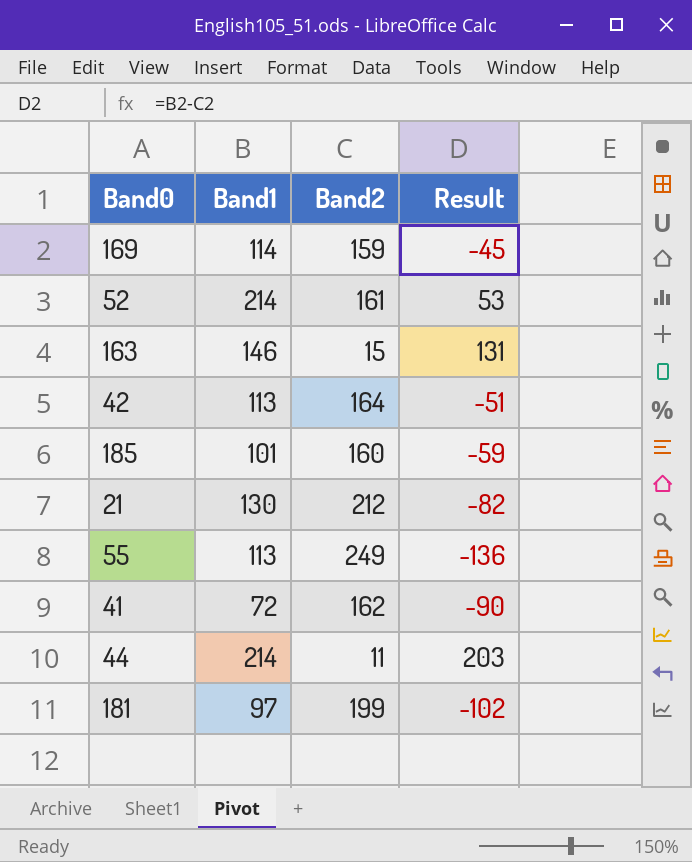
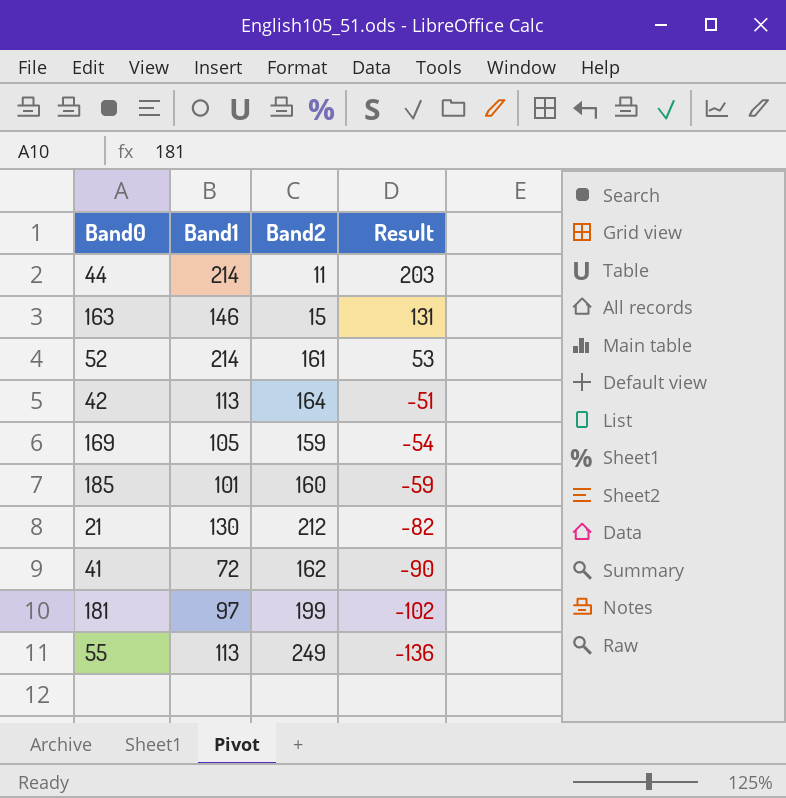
row order: none -> Result descending
169 | Band1: 114 -> 105
169 | Result: -45 -> -54

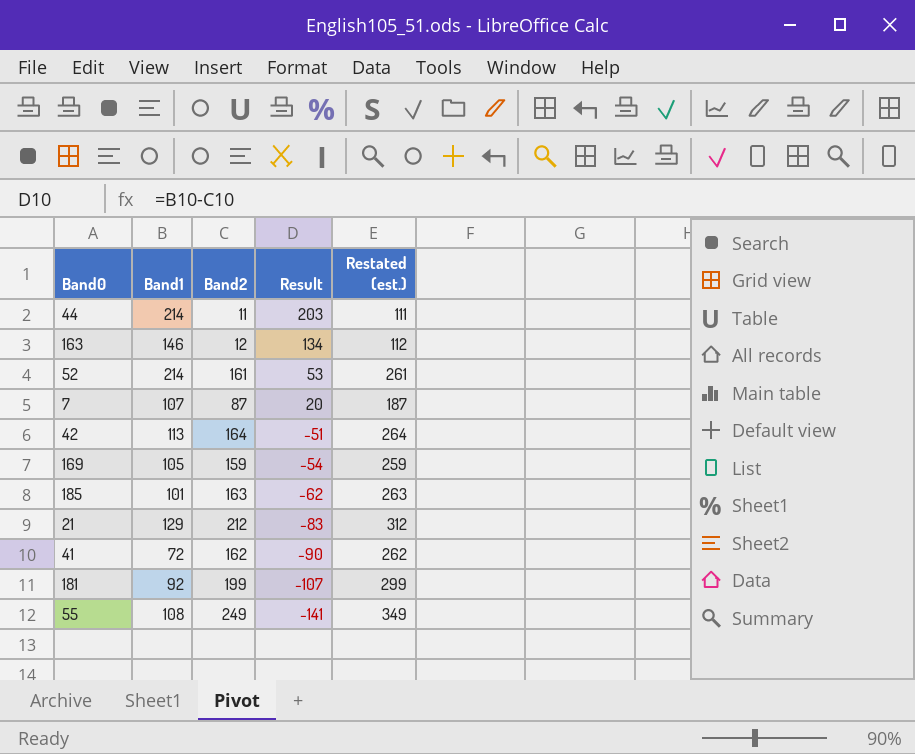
column Restated (est.) | formula: none -> [Band2] + 100
163 | Band2: 15 -> 12
163 | Result: 131 -> 134
row 7: none -> 107 | 87 | 20 | 187
185 | Band2: 160 -> 163
185 | Result: -59 -> -62
21 | Band1: 130 -> 129
21 | Result: -82 -> -83
181 | Band1: 97 -> 92
181 | Result: -102 -> -107
55 | Band1: 113 -> 108
55 | Result: -136 -> -141

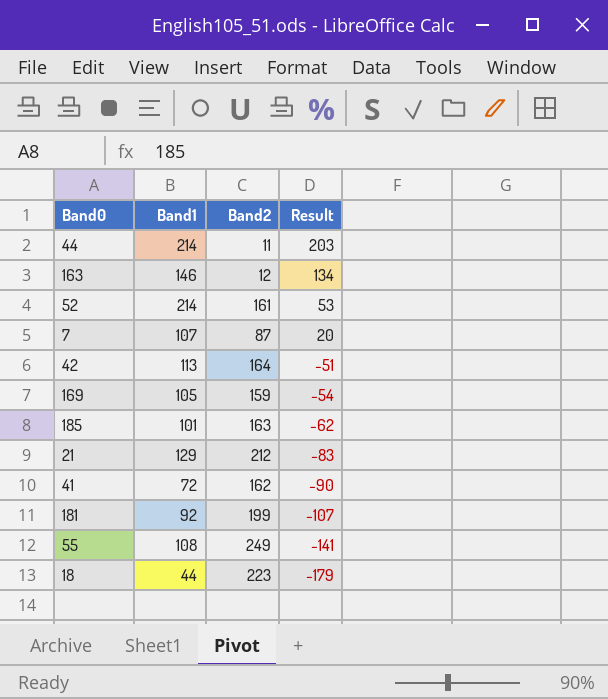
column Restated (est.) | formula: [Band2] + 100 -> none
row 18: none -> 44 | 223 | -179

